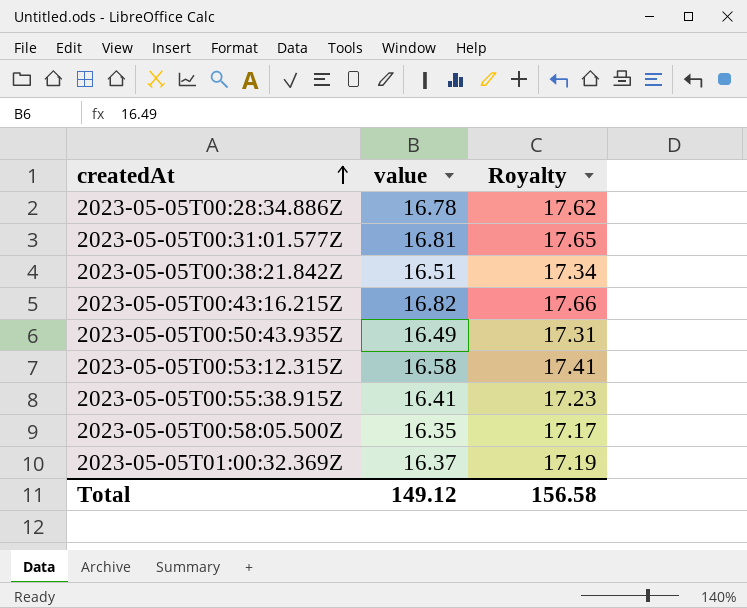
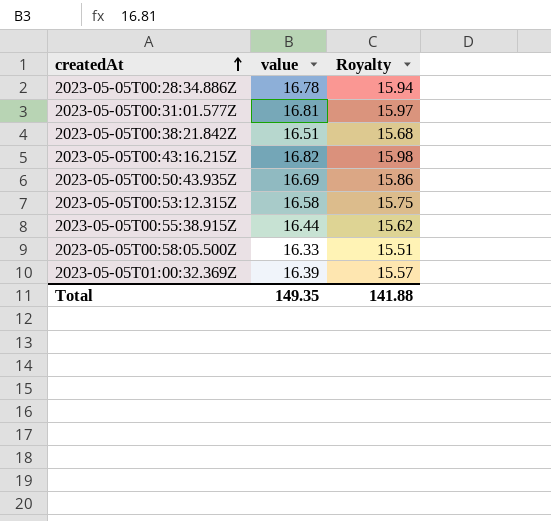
column Royalty | formula: [value] * 1.05 -> [value] * 0.95
2023-05-05T00:50:43.935Z | value: 16.49 -> 16.69
2023-05-05T00:55:38.915Z | value: 16.41 -> 16.44
2023-05-05T00:58:05.500Z | value: 16.35 -> 16.33
2023-05-05T01:00:32.369Z | value: 16.37 -> 16.39
Total | value: 149.12 -> 149.35
Total | Royalty: 156.58 -> 141.88

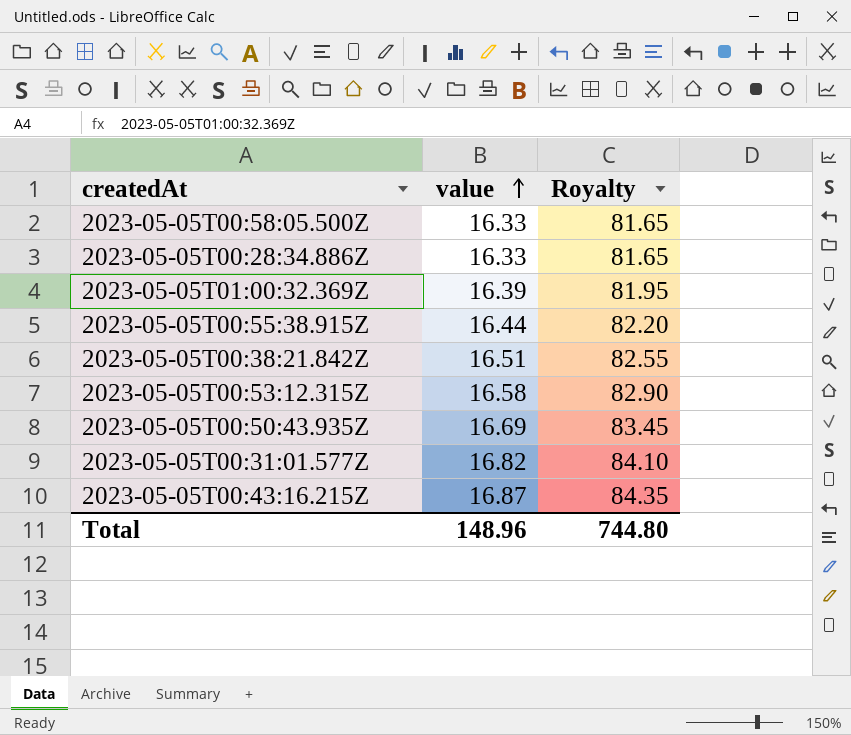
row order: createdAt ascending -> value ascending
column Royalty | formula: [value] * 0.95 -> [value] * 5
2023-05-05T00:28:34.886Z | value: 16.78 -> 16.33
2023-05-05T00:31:01.577Z | value: 16.81 -> 16.82
2023-05-05T00:43:16.215Z | value: 16.82 -> 16.87
Total | value: 149.35 -> 148.96
Total | Royalty: 141.88 -> 744.80

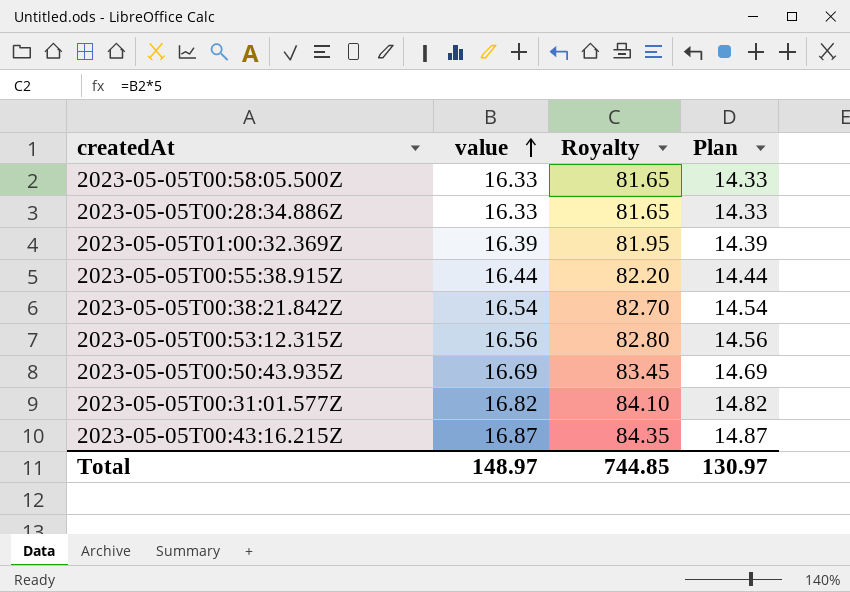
column Plan | formula: none -> [value] - 2
2023-05-05T00:38:21.842Z | value: 16.51 -> 16.54
2023-05-05T00:38:21.842Z | Royalty: 82.55 -> 82.70
2023-05-05T00:53:12.315Z | value: 16.58 -> 16.56
2023-05-05T00:53:12.315Z | Royalty: 82.90 -> 82.80
Total | value: 148.96 -> 148.97
Total | Royalty: 744.80 -> 744.85

